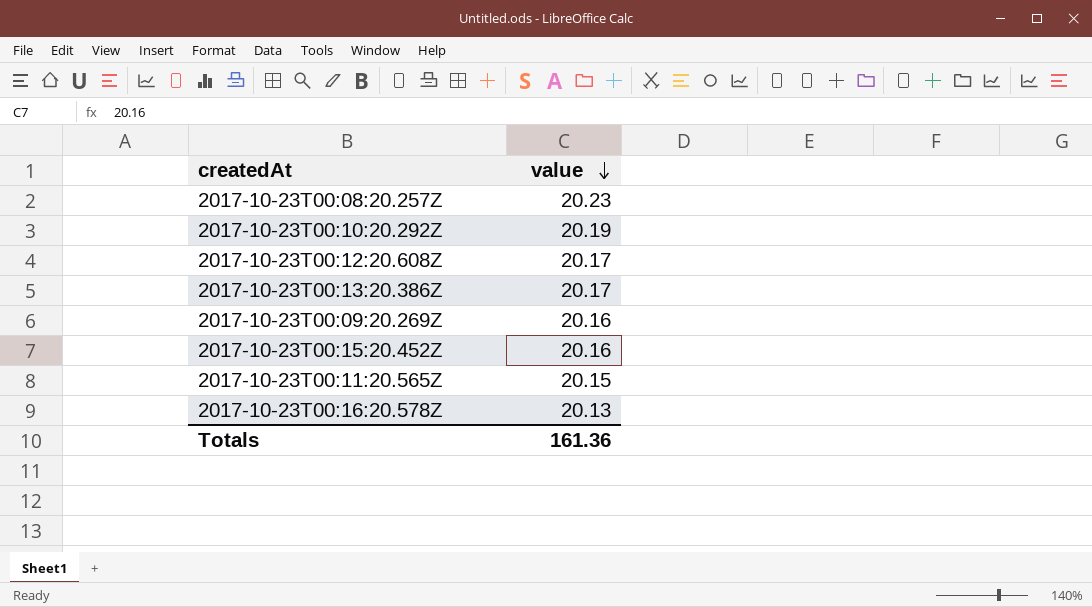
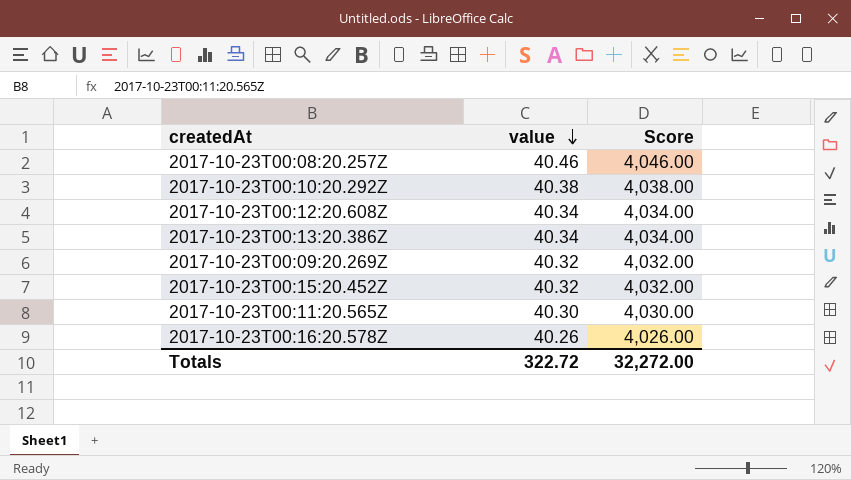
column Score | formula: none -> [value] * 100
2017-10-23T00:08:20.257Z | value: 20.23 -> 40.46
2017-10-23T00:10:20.292Z | value: 20.19 -> 40.38
2017-10-23T00:12:20.608Z | value: 20.17 -> 40.34
2017-10-23T00:13:20.386Z | value: 20.17 -> 40.34
2017-10-23T00:09:20.269Z | value: 20.16 -> 40.32
2017-10-23T00:15:20.452Z | value: 20.16 -> 40.32
2017-10-23T00:11:20.565Z | value: 20.15 -> 40.30
2017-10-23T00:16:20.578Z | value: 20.13 -> 40.26
Totals | value: 161.36 -> 322.72

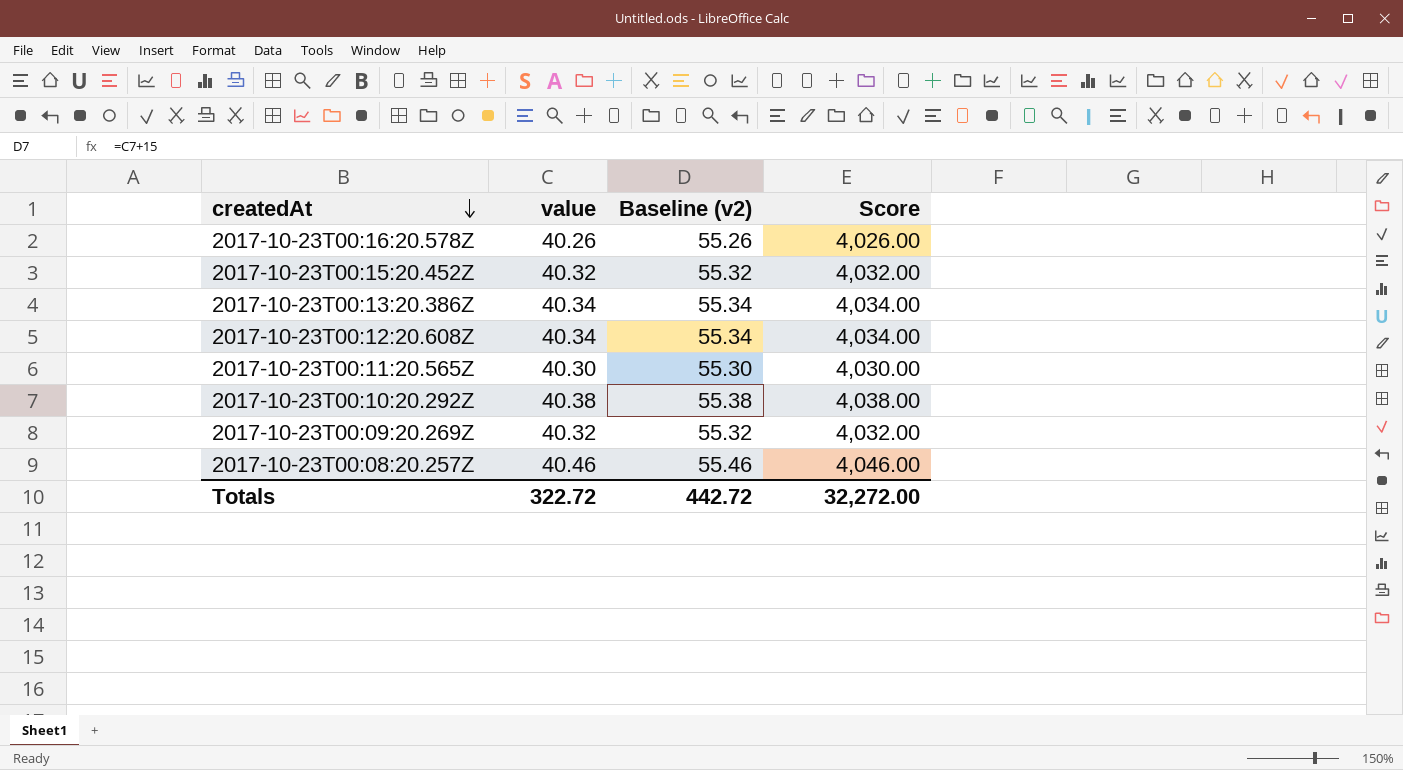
row order: value descending -> createdAt descending
column Baseline (v2) | formula: none -> [value] + 15

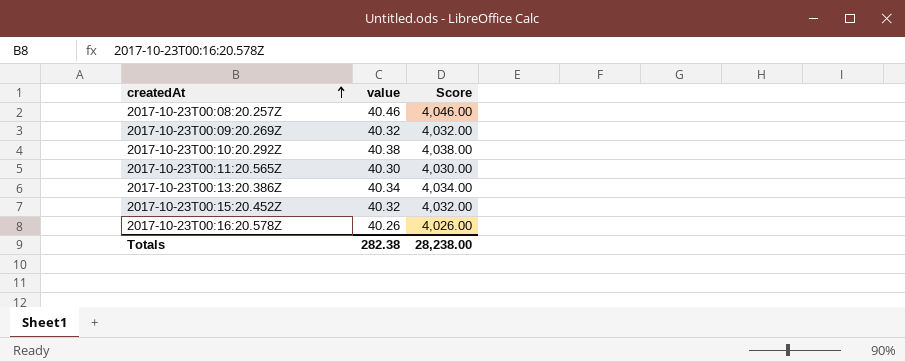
row order: createdAt descending -> createdAt ascending
column Baseline (v2) | formula: [value] + 15 -> none
row 2017-10-23T00:12:20.608Z: 40.34 | 55.34 | 4,034.00 -> none
Totals | value: 322.72 -> 282.38
Totals | Score: 32,272.00 -> 28,238.00

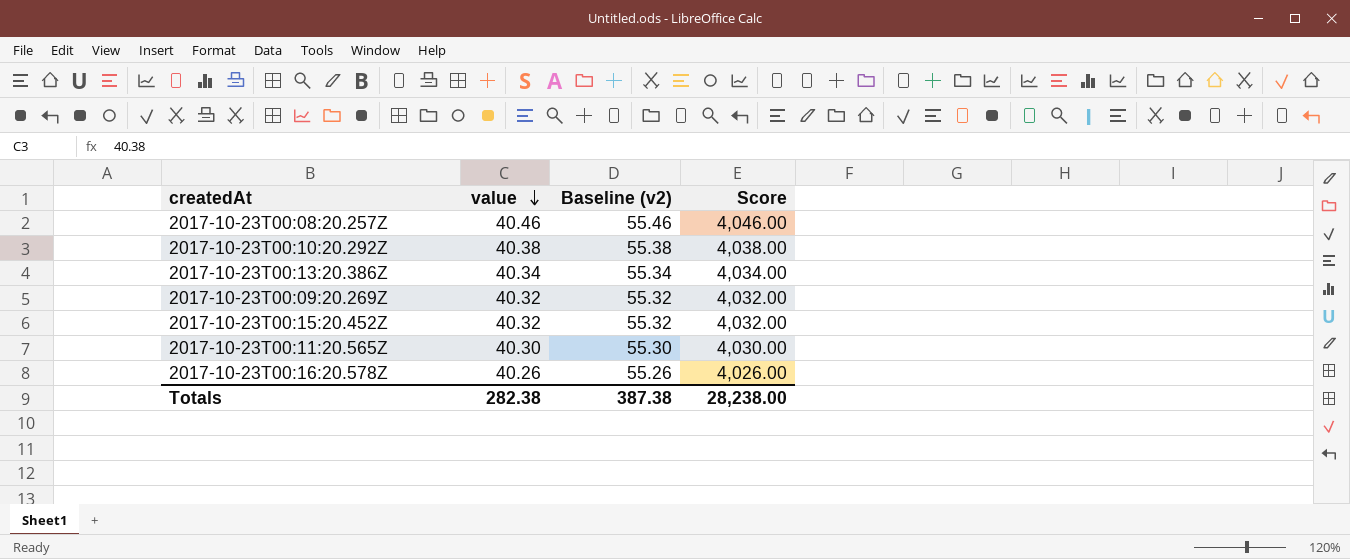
row order: createdAt ascending -> value descending
column Baseline (v2) | formula: none -> [value] + 15

